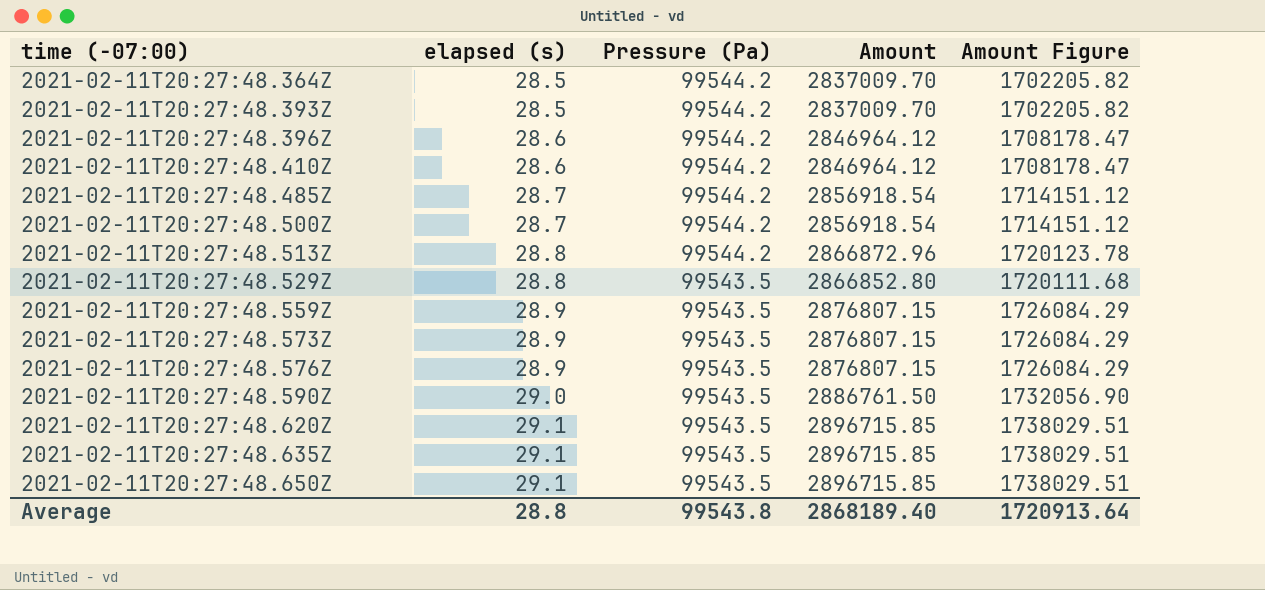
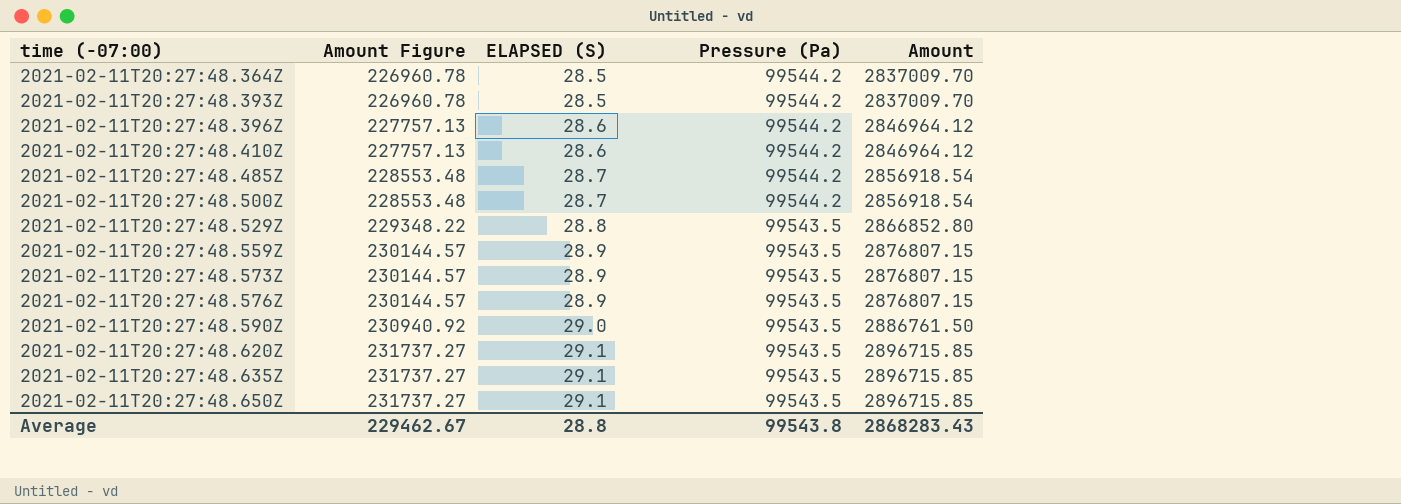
column Amount Figure | formula: [Amount] * 0.6 -> [Amount] * 0.08
column Amount Figure | position: 5 -> 2
column name: elapsed (s) -> ELAPSED (S)
row 2021-02-11T20:27:48.513Z: 28.8 | 99544.2 | 2866872.96 | 1720123.78 -> none
Average | Amount Figure: 1720913.64 -> 229462.67
Average | Amount: 2868189.40 -> 2868283.43

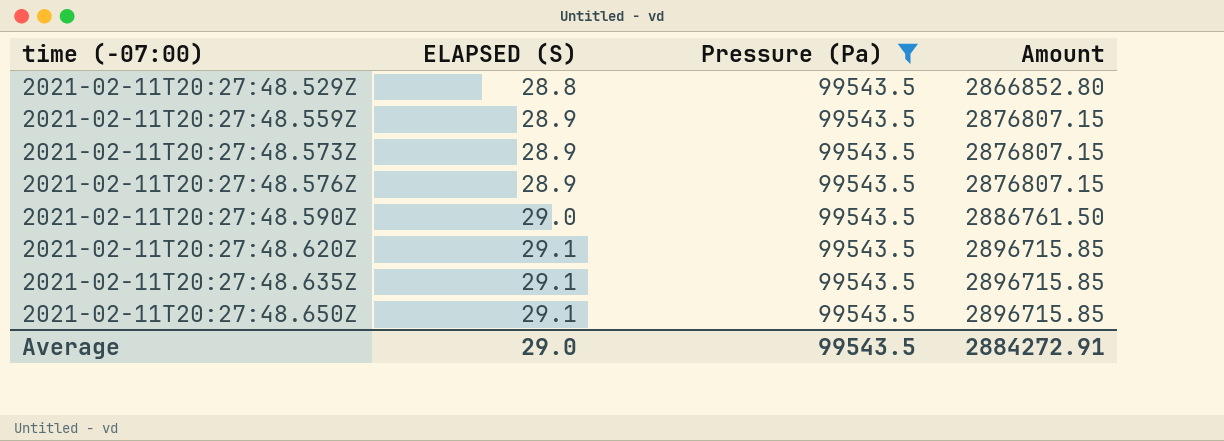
filter: none -> Pressure (Pa) = 99543.5
column Amount Figure | formula: [Amount] * 0.08 -> none
Average | ELAPSED (S): 28.8 -> 29.0
Average | Pressure (Pa): 99543.8 -> 99543.5
Average | Amount: 2868283.43 -> 2884272.91

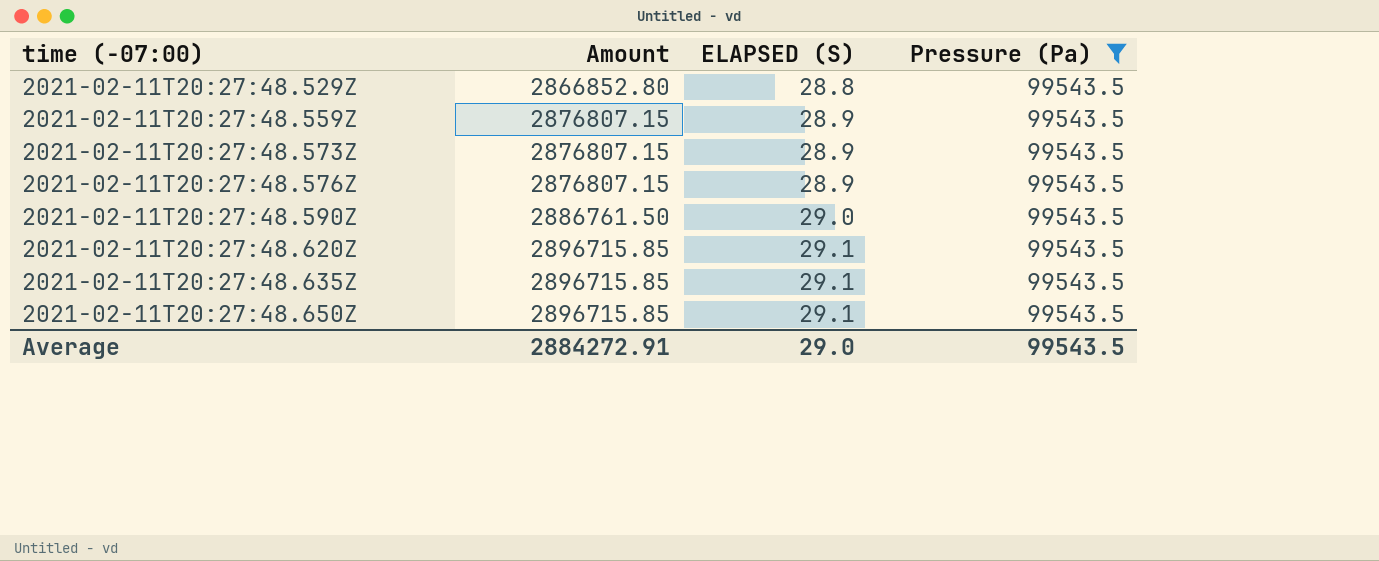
column Amount | position: 4 -> 2

